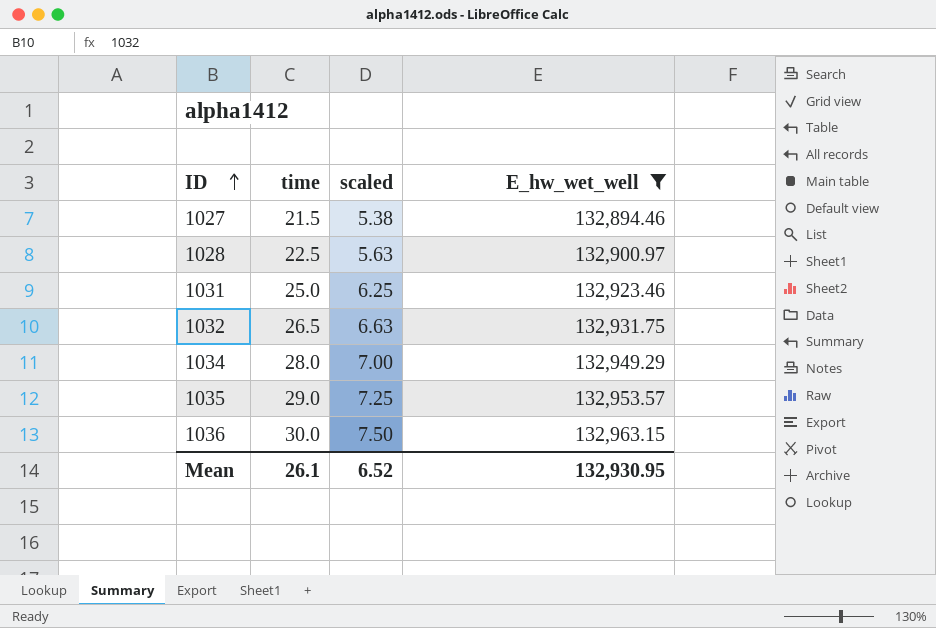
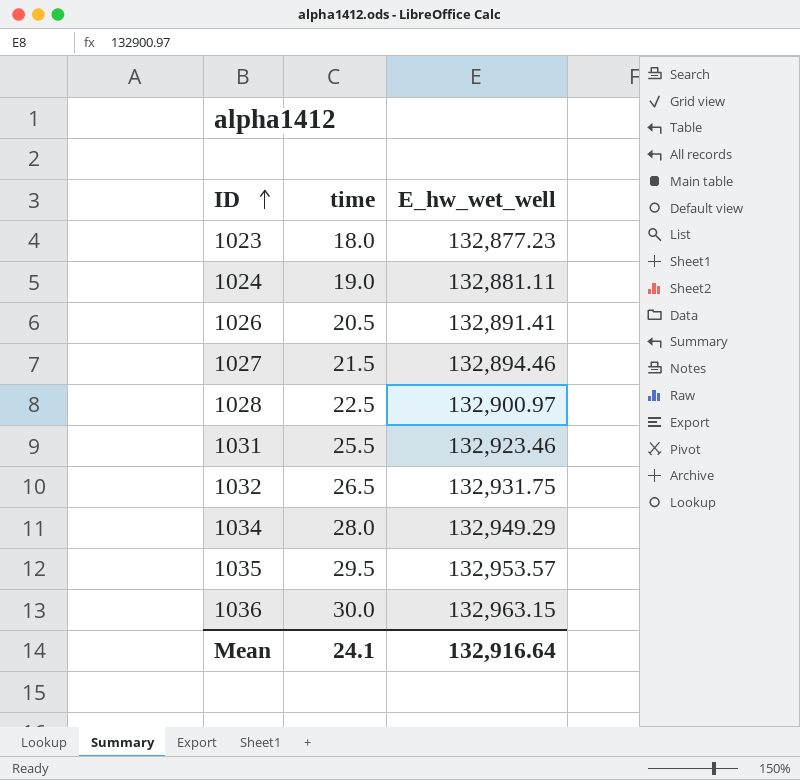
filter: E_hw_wet_well >= 132,894.46 -> none
column scaled | formula: [time] * 0.25 -> none
1031 | time: 25.0 -> 25.5
1035 | time: 29.0 -> 29.5
Mean | time: 26.1 -> 24.1
Mean | E_hw_wet_well: 132,930.95 -> 132,916.64

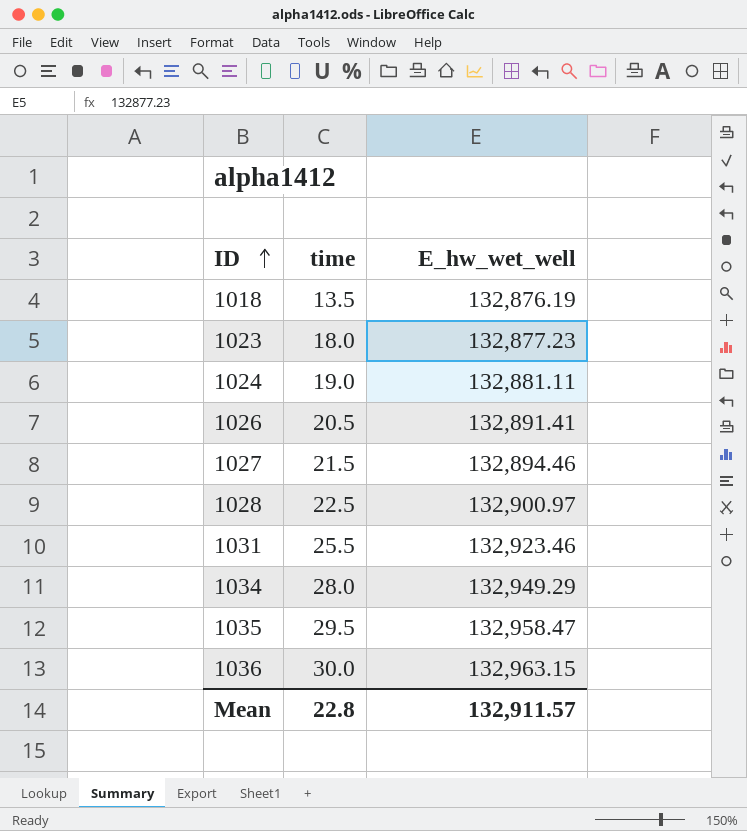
row 1032: 26.5 | 132,931.75 -> none
row 1018: none -> 13.5 | 132,876.19
1035 | E_hw_wet_well: 132,953.57 -> 132,958.47
Mean | time: 24.1 -> 22.8
Mean | E_hw_wet_well: 132,916.64 -> 132,911.57

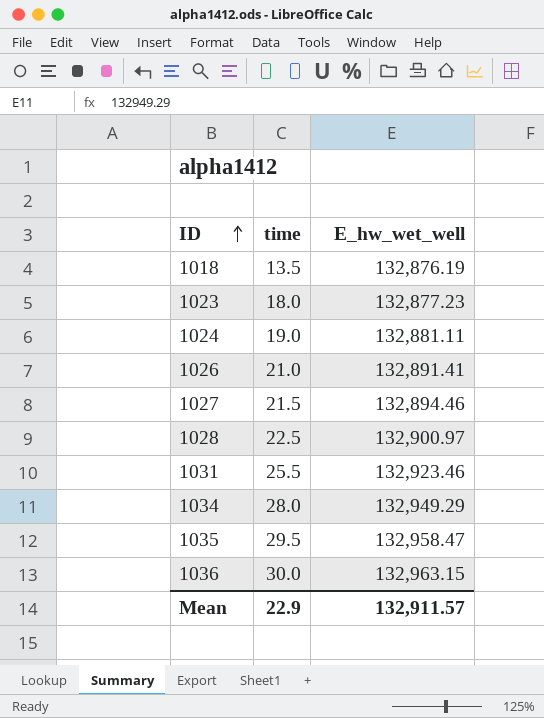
1026 | time: 20.5 -> 21.0
Mean | time: 22.8 -> 22.9

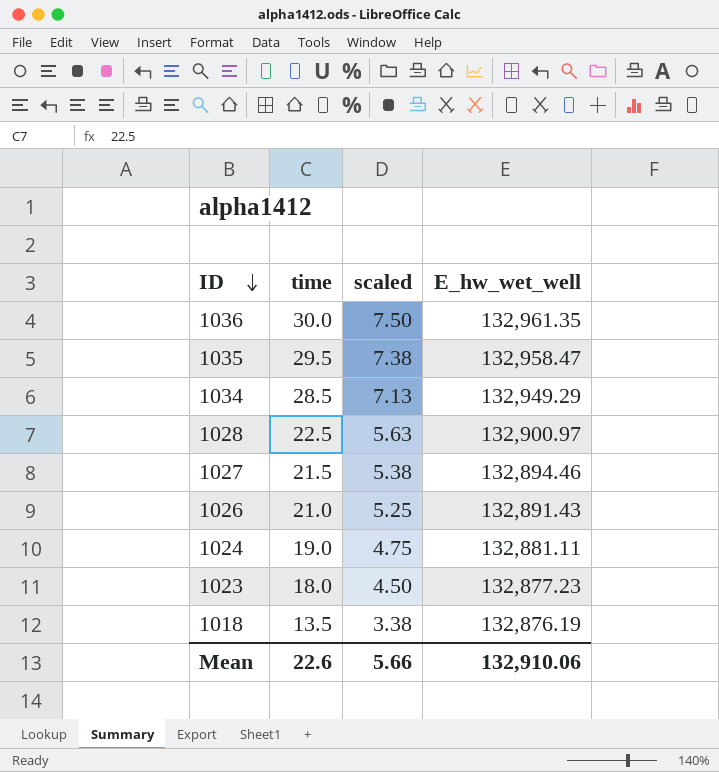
row order: ID ascending -> ID descending
column scaled | formula: none -> [time] * 0.25
row 1031: 25.5 | 132,923.46 -> none
1036 | E_hw_wet_well: 132,963.15 -> 132,961.35
1034 | time: 28.0 -> 28.5
1026 | E_hw_wet_well: 132,891.41 -> 132,891.43
Mean | time: 22.9 -> 22.6
Mean | E_hw_wet_well: 132,911.57 -> 132,910.06

